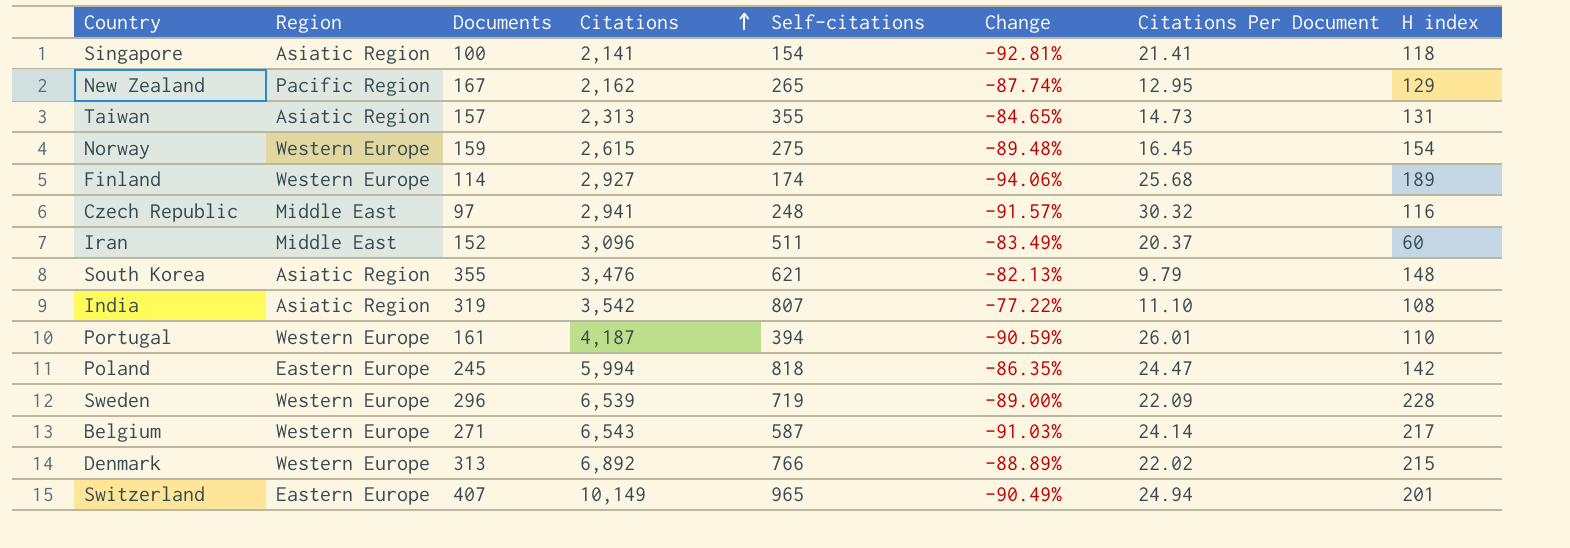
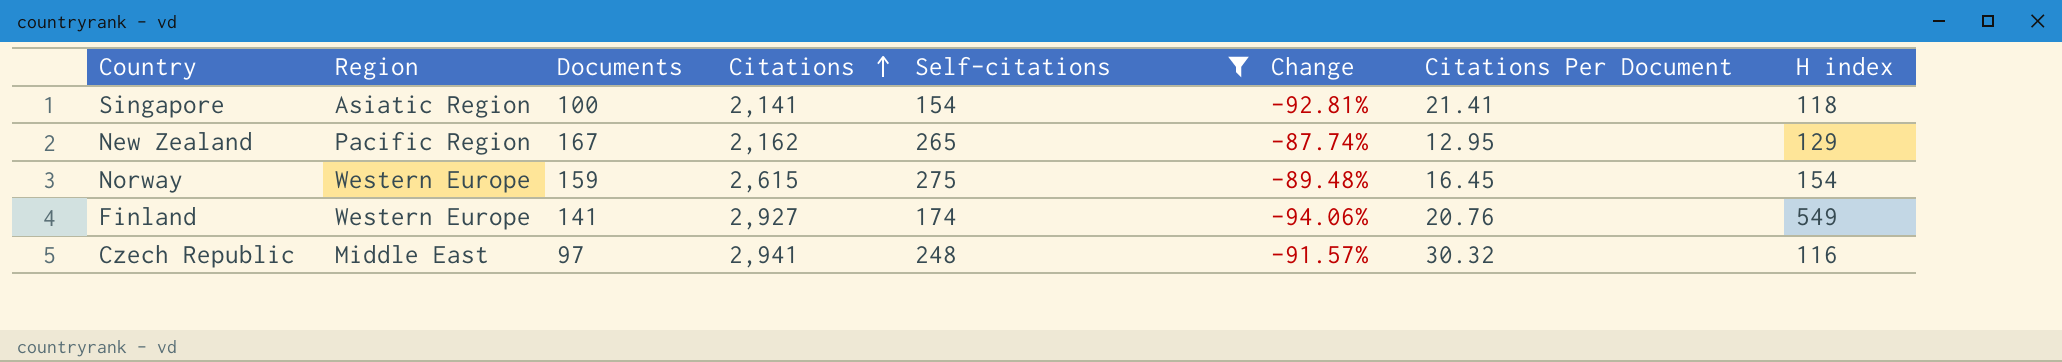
filter: none -> Self-citations <= 275
Finland | Documents: 114 -> 141
Finland | Citations Per Document: 25.68 -> 20.76
Finland | H index: 189 -> 549

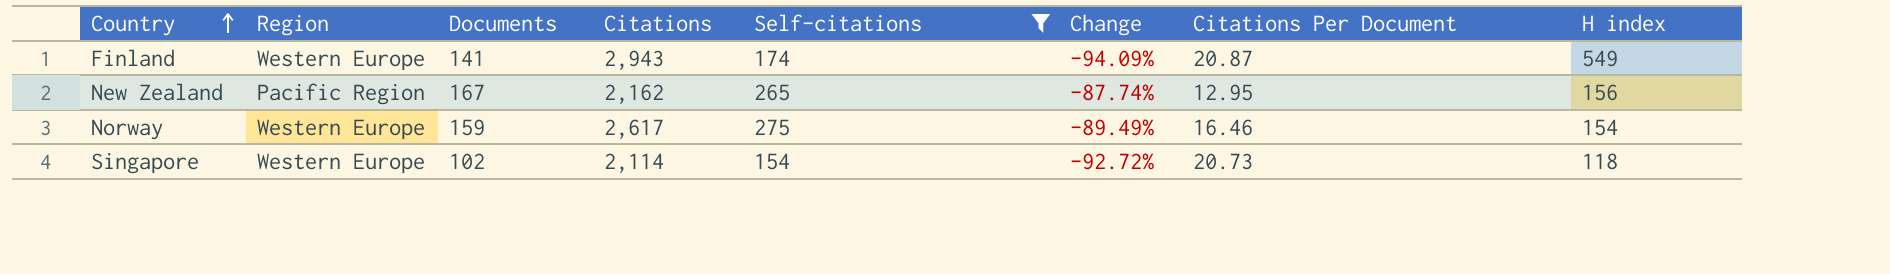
row order: Citations ascending -> Country ascending
row Czech Republic: Middle East | 97 | 2,941 | 248 | -91.57% | 30.32 | 116 -> none
Finland | Citations: 2,927 -> 2,943
Finland | Change: -94.06% -> -94.09%
Finland | Citations Per Document: 20.76 -> 20.87
New Zealand | H index: 129 -> 156
Norway | Citations: 2,615 -> 2,617
Norway | Change: -89.48% -> -89.49%
Norway | Citations Per Document: 16.45 -> 16.46
Singapore | Region: Asiatic Region -> Western Europe
Singapore | Documents: 100 -> 102
Singapore | Citations: 2,141 -> 2,114
Singapore | Change: -92.81% -> -92.72%
Singapore | Citations Per Document: 21.41 -> 20.73

